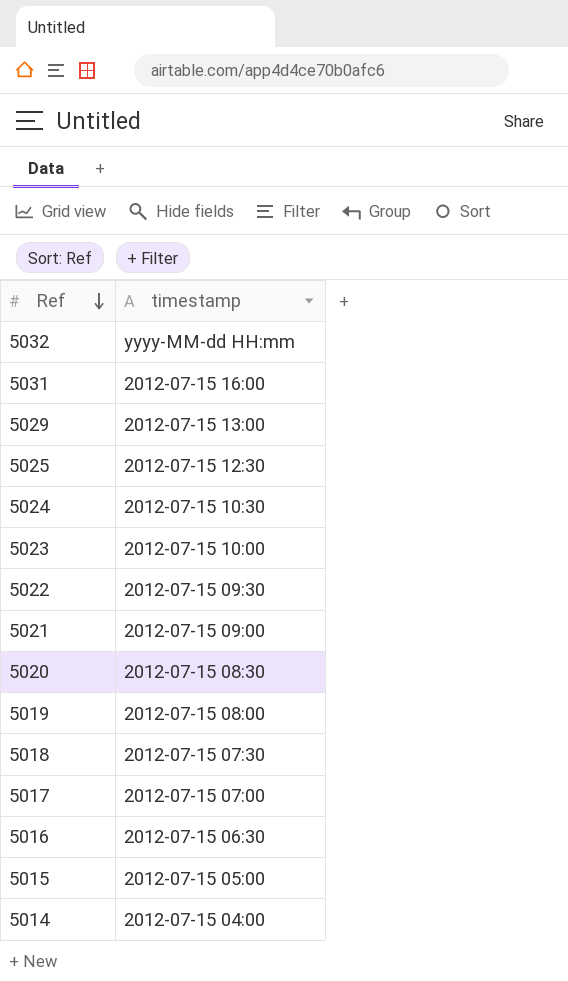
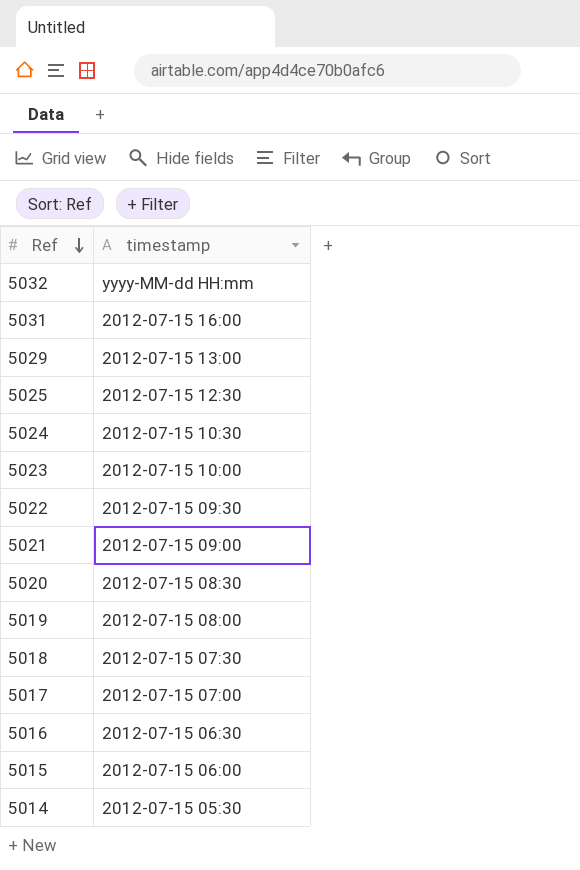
5015 | timestamp: 2012-07-15 05:00 -> 2012-07-15 06:00
5014 | timestamp: 2012-07-15 04:00 -> 2012-07-15 05:30

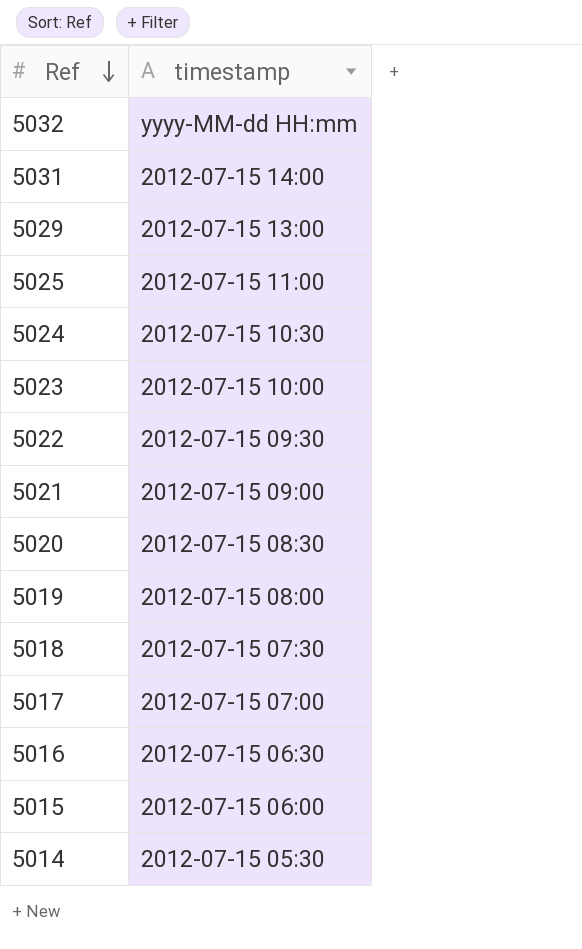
5031 | timestamp: 2012-07-15 16:00 -> 2012-07-15 14:00
5025 | timestamp: 2012-07-15 12:30 -> 2012-07-15 11:00

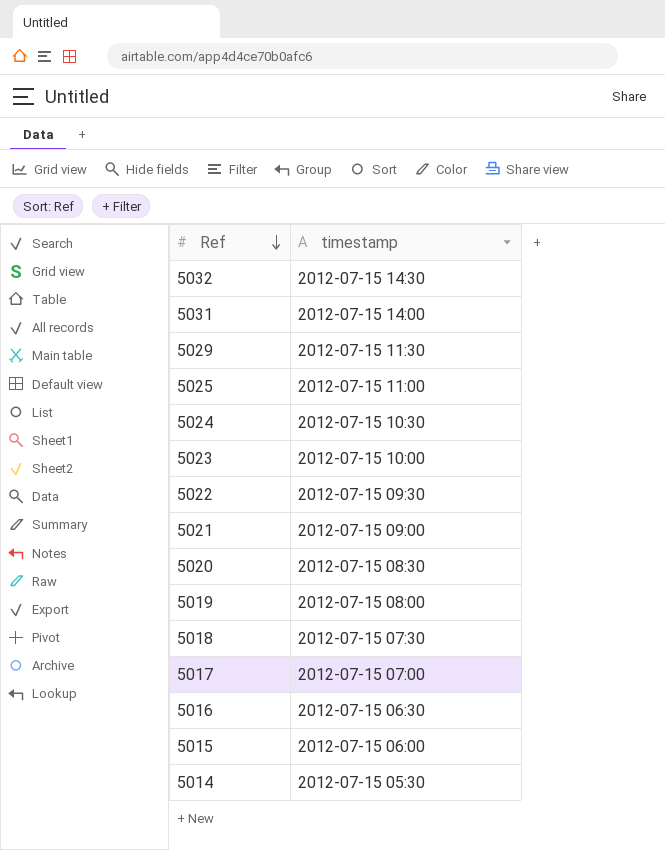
5032 | timestamp: yyyy-MM-dd HH:mm -> 2012-07-15 14:30
5029 | timestamp: 2012-07-15 13:00 -> 2012-07-15 11:30

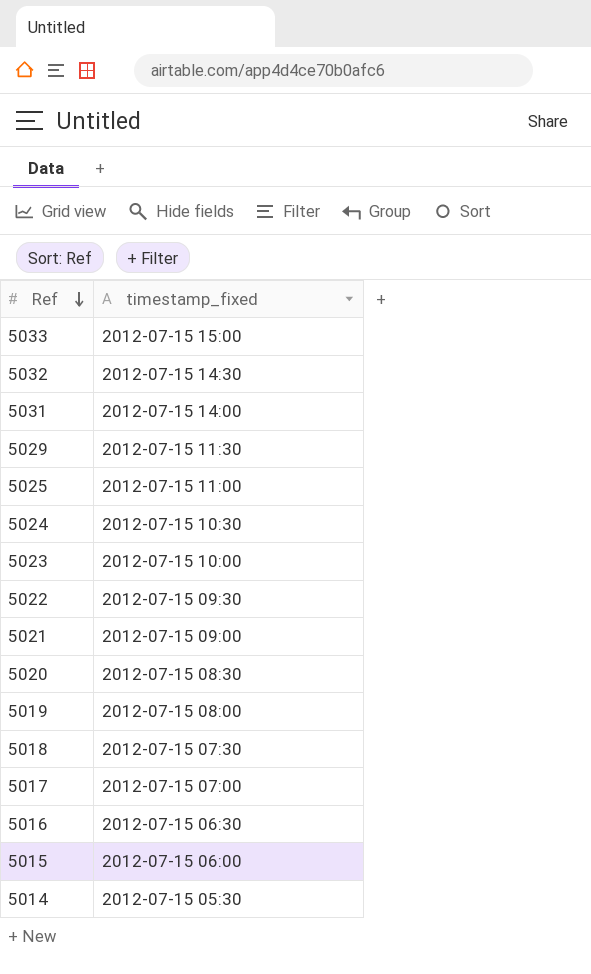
column name: timestamp -> timestamp_fixed
row 5033: none -> 2012-07-15 15:00

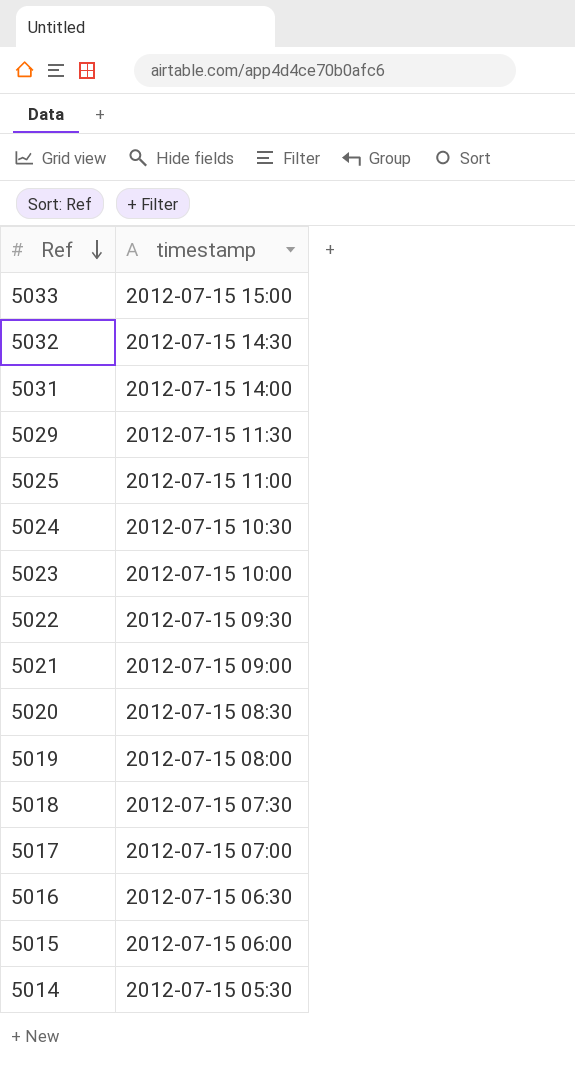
column name: timestamp_fixed -> timestamp

